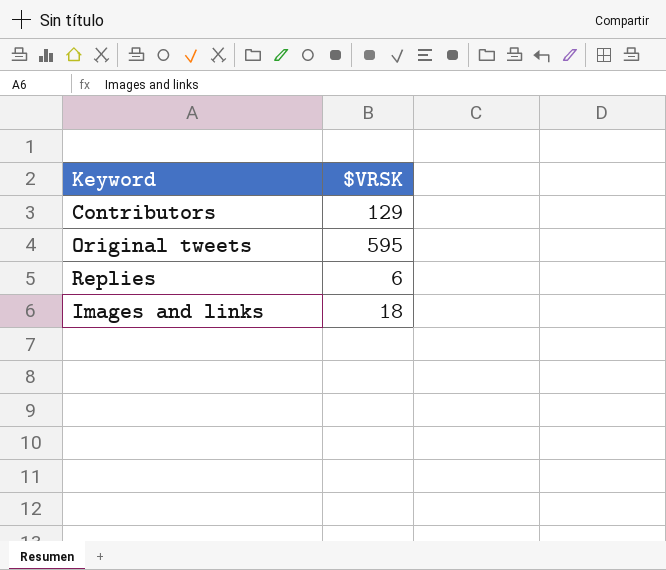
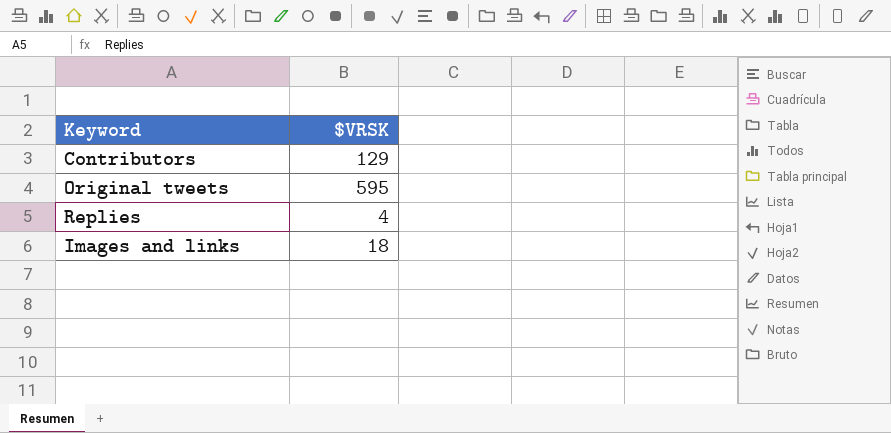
Replies | $VRSK: 6 -> 4

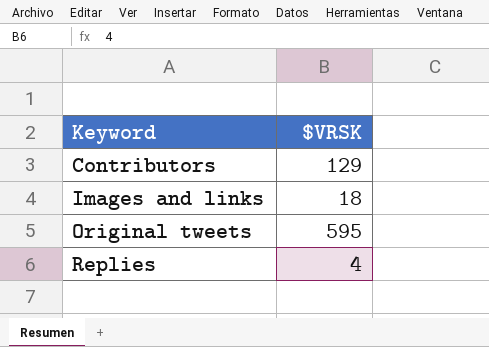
row order: none -> Keyword ascending

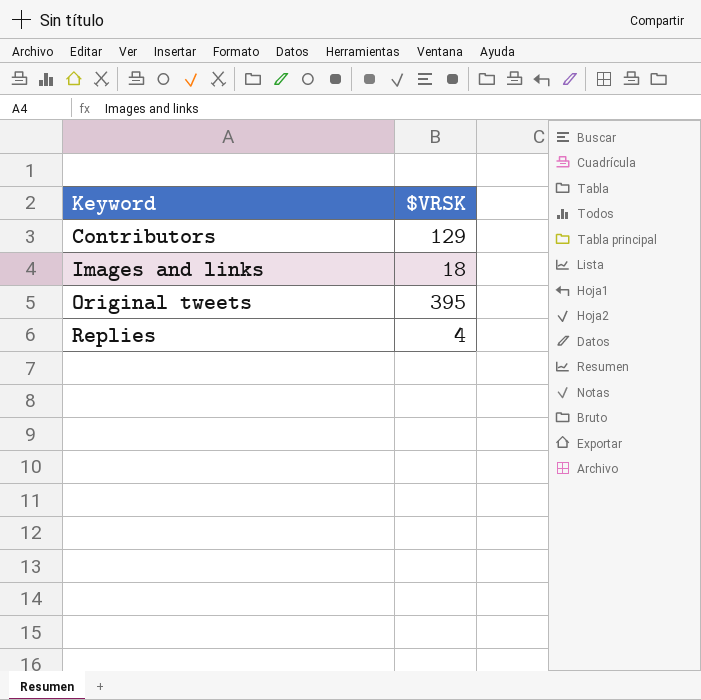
Original tweets | $VRSK: 595 -> 395

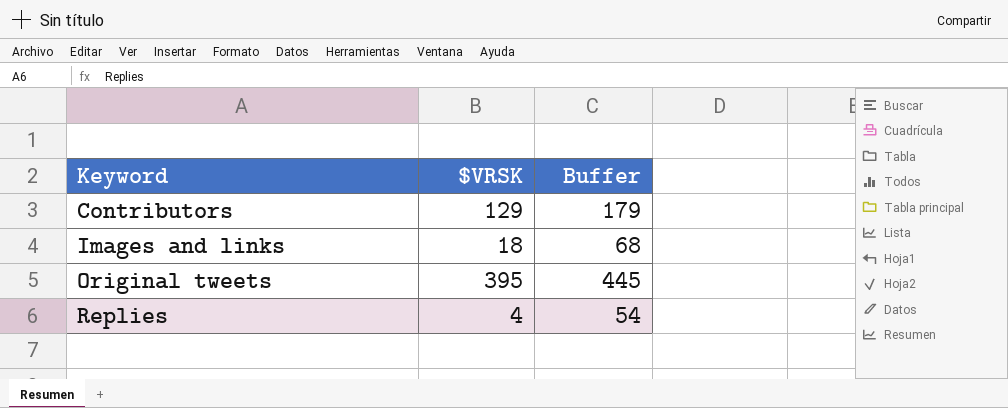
column Buffer | formula: none -> [$VRSK] + 50

